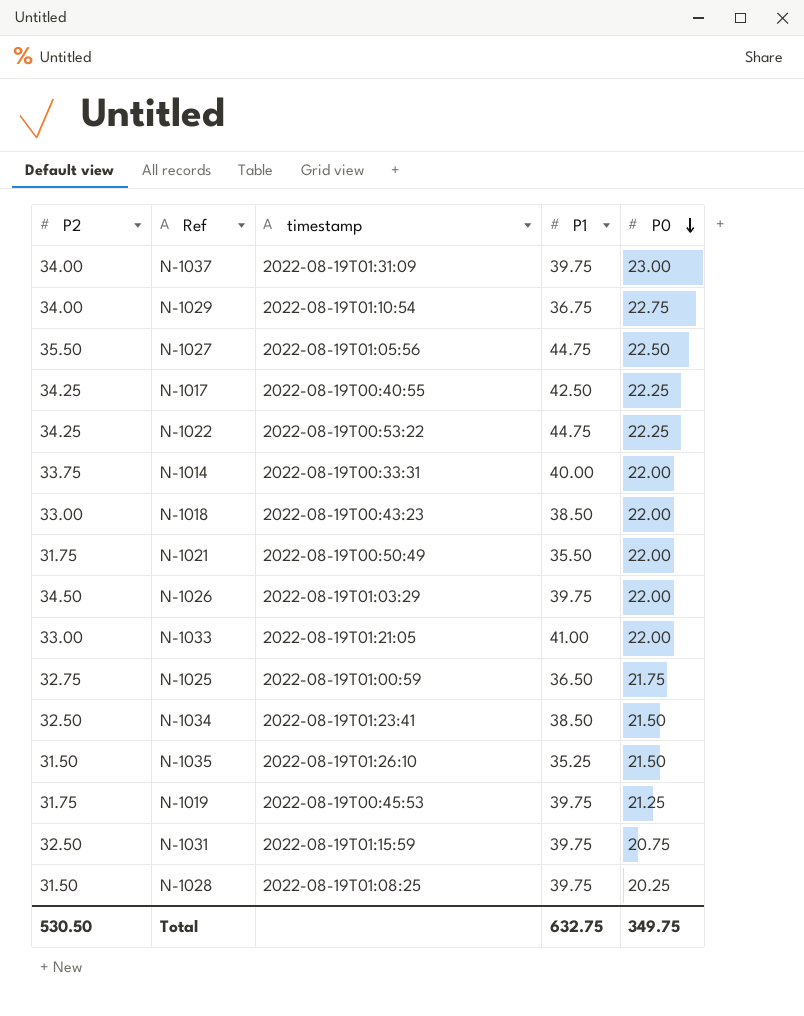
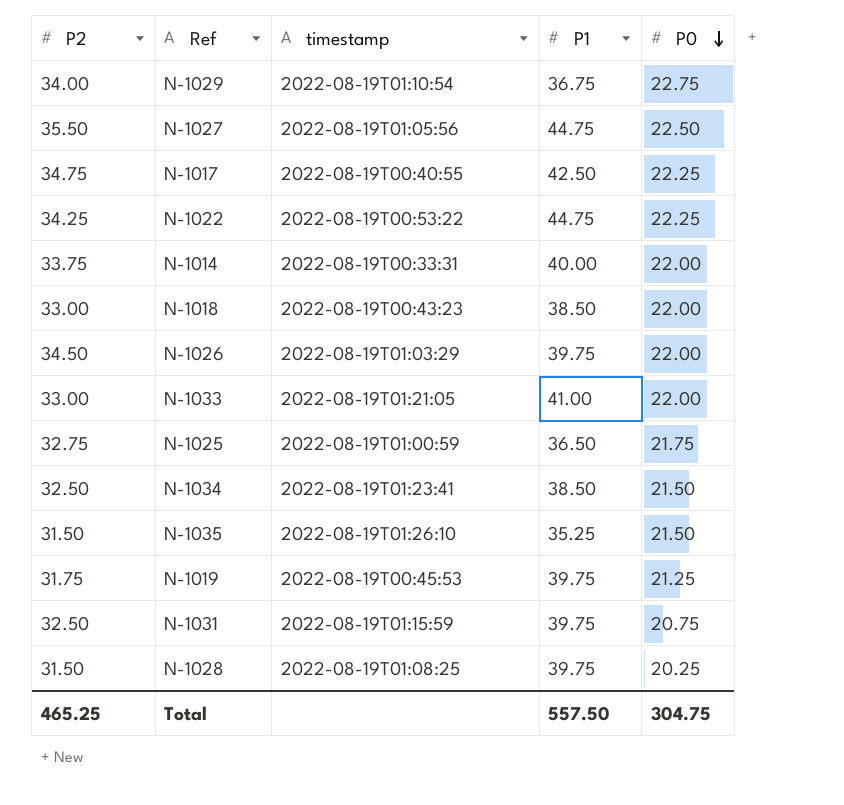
row N-1037: 34.00 | 2022-08-19T01:31:09 | 39.75 | 23.00 -> none
row N-1021: 31.75 | 2022-08-19T00:50:49 | 35.50 | 22.00 -> none
N-1017 | P2: 34.25 -> 34.75
Total | P2: 530.50 -> 465.25
Total | P1: 632.75 -> 557.50
Total | P0: 349.75 -> 304.75

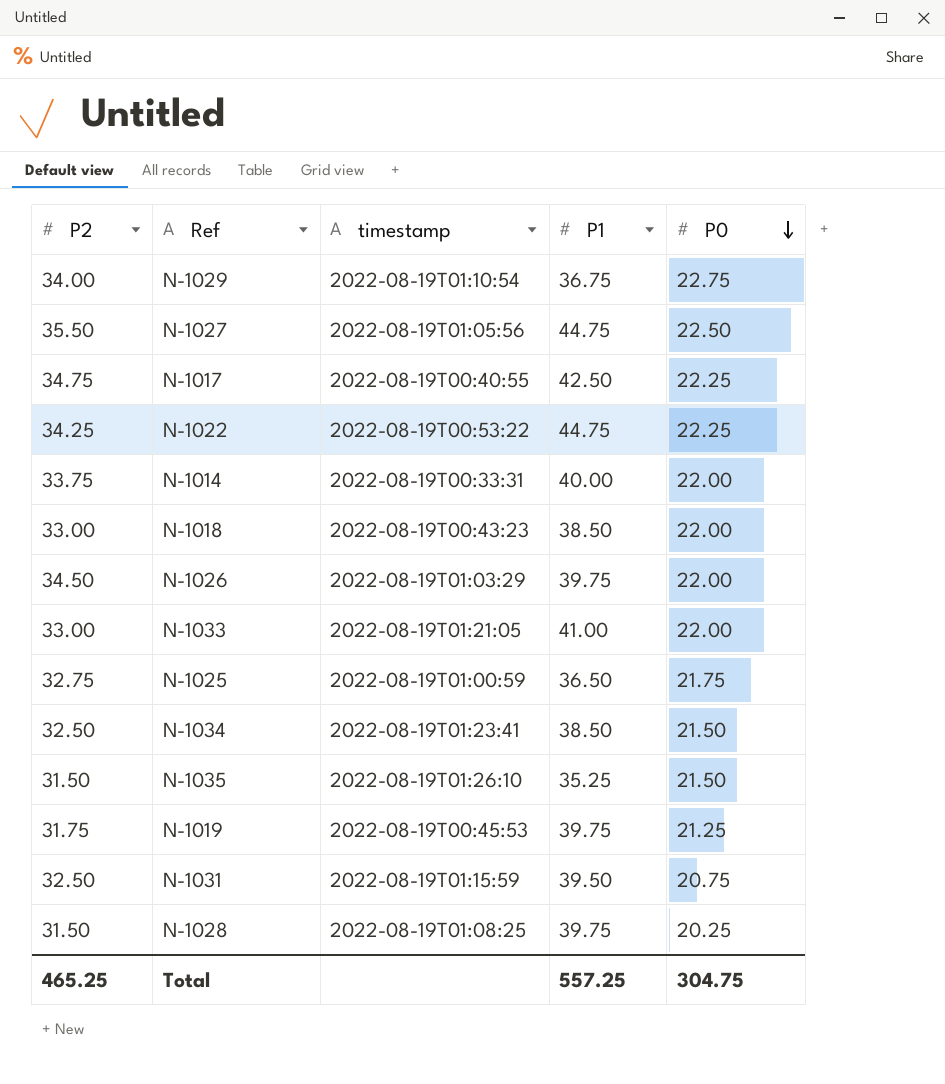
N-1031 | P1: 39.75 -> 39.50
Total | P1: 557.50 -> 557.25

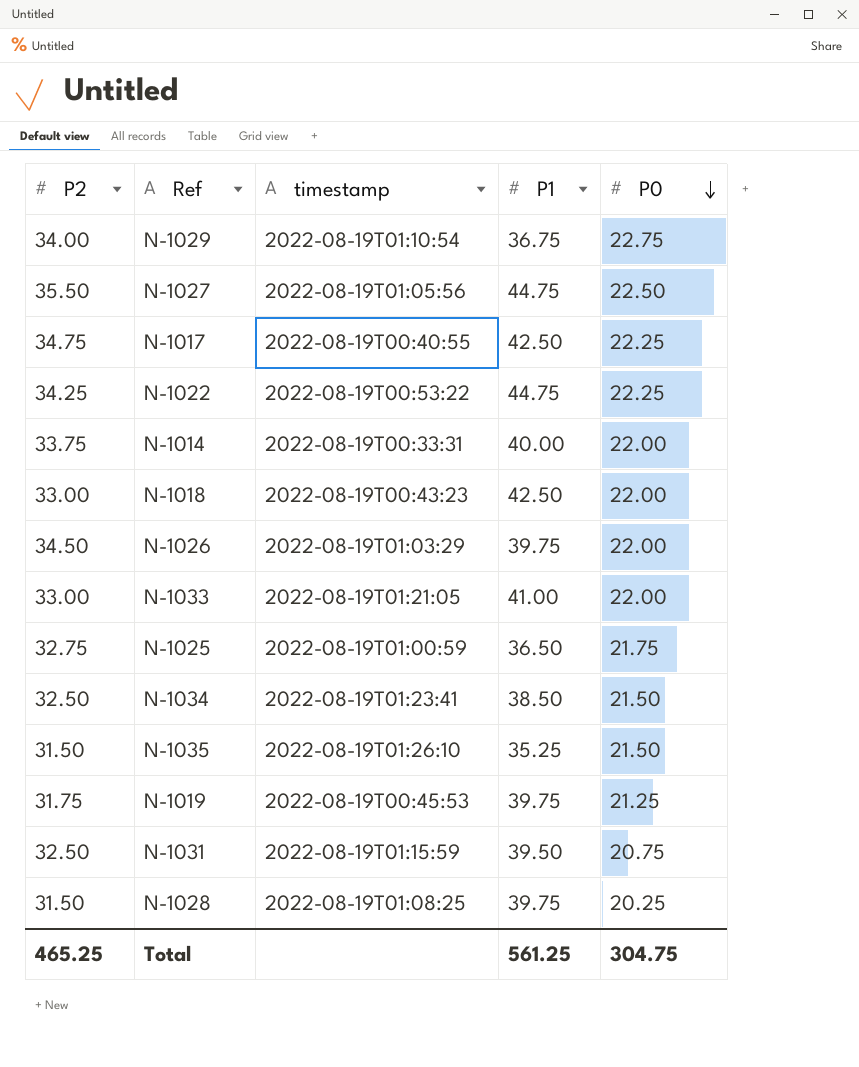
N-1018 | P1: 38.50 -> 42.50
Total | P1: 557.25 -> 561.25

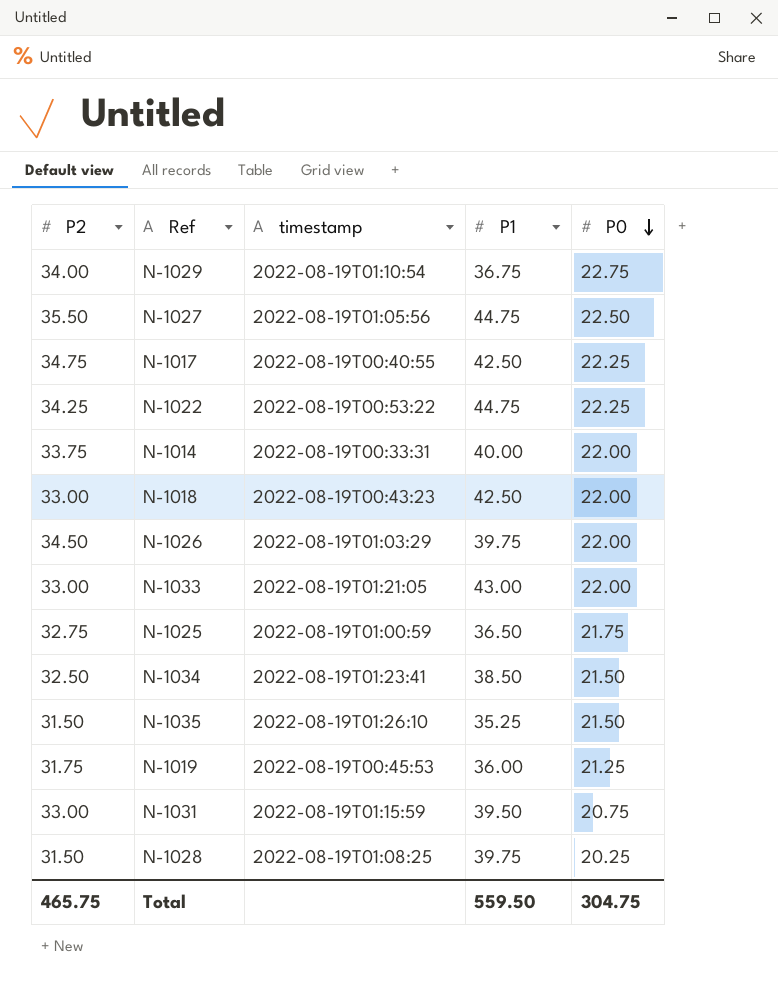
N-1033 | P1: 41.00 -> 43.00
N-1019 | P1: 39.75 -> 36.00
N-1031 | P2: 32.50 -> 33.00
Total | P2: 465.25 -> 465.75
Total | P1: 561.25 -> 559.50

